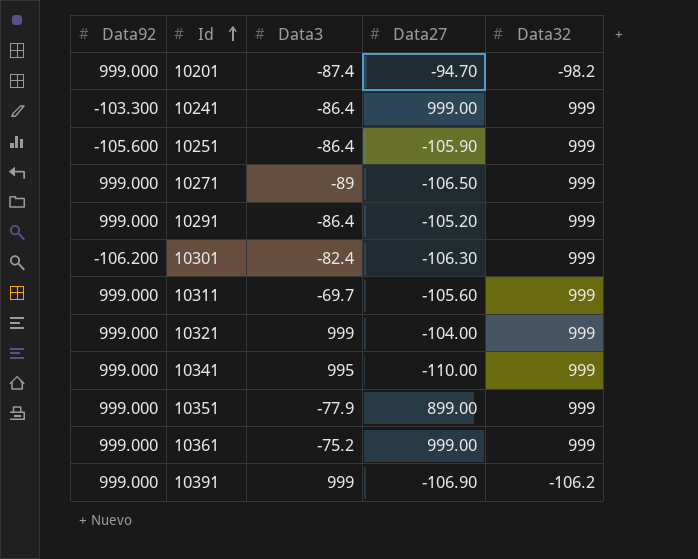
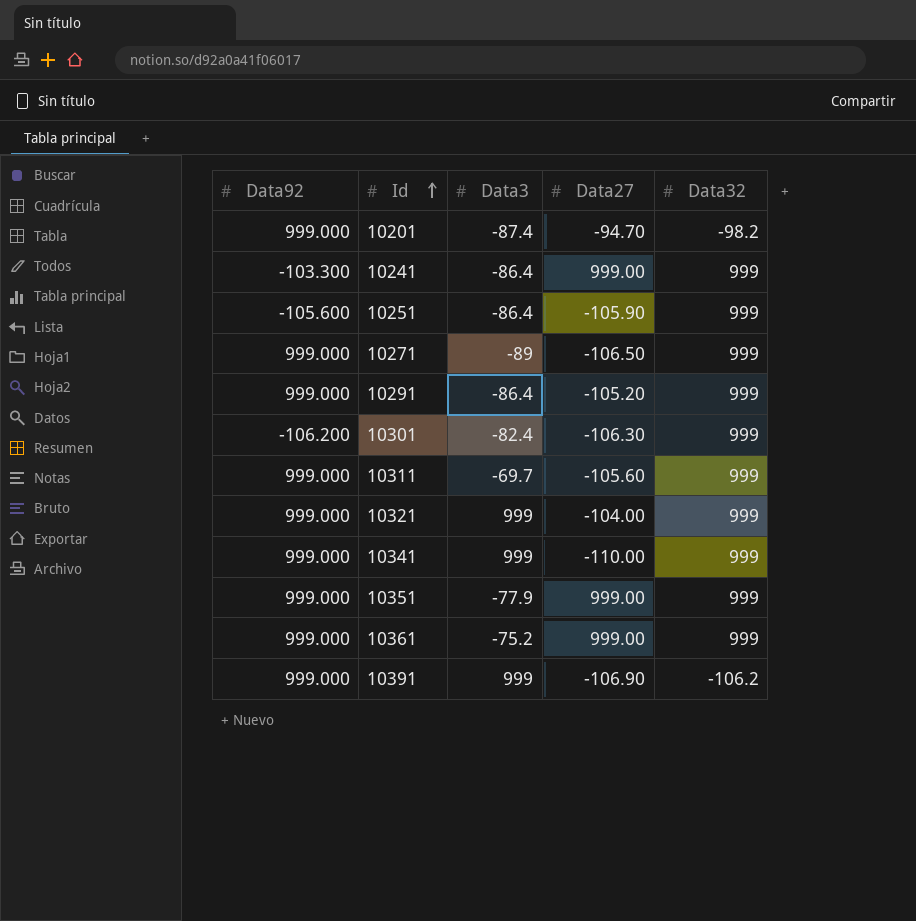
10341 | Data3: 995 -> 999
10351 | Data27: 899.00 -> 999.00

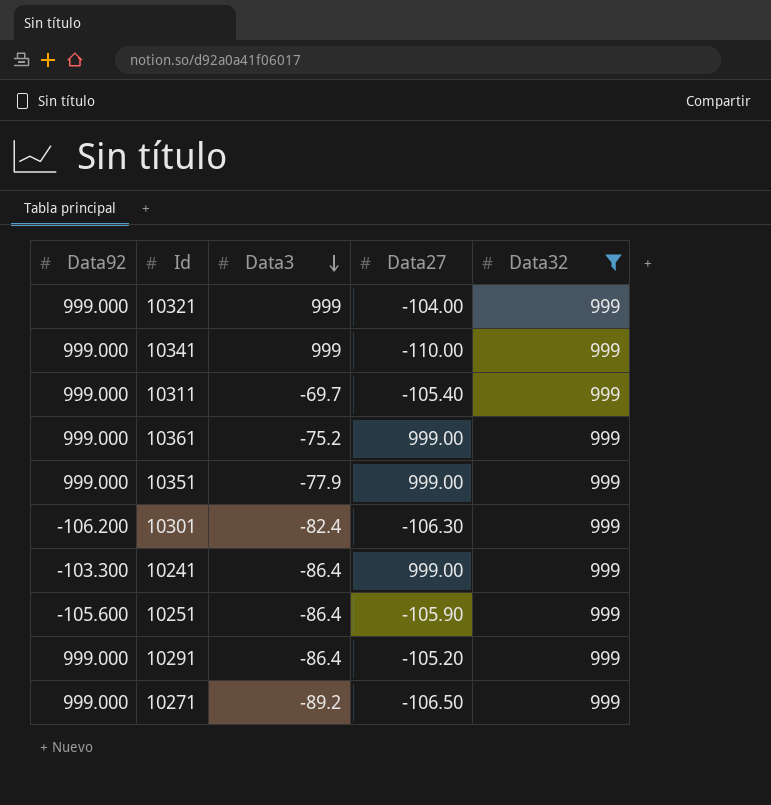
filter: none -> Data32 = 999
row order: Id ascending -> Data3 descending
10311 | Data27: -105.60 -> -105.40
10271 | Data3: -89 -> -89.2

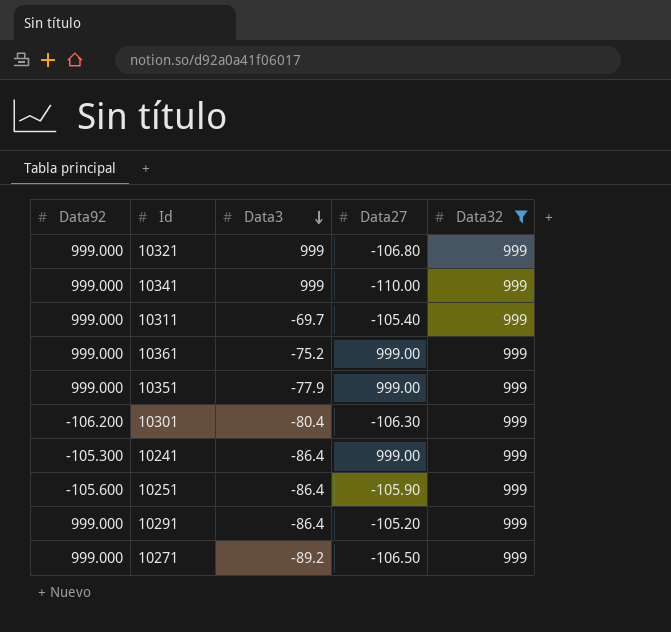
10321 | Data27: -104.00 -> -106.80
10301 | Data3: -82.4 -> -80.4
10241 | Data92: -103.300 -> -105.300

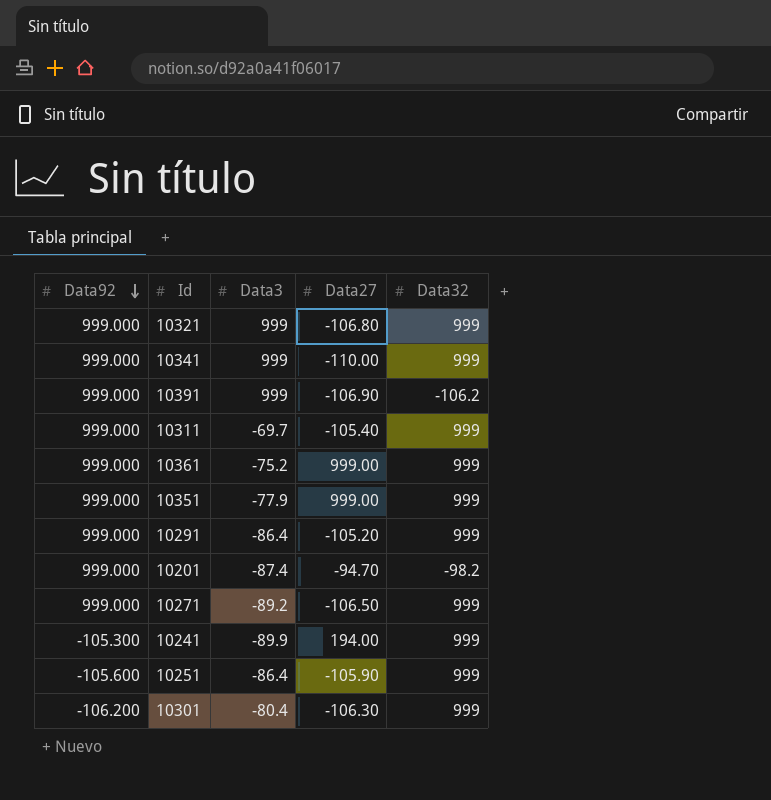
filter: Data32 = 999 -> none
row order: Data3 descending -> Data92 descending
10241 | Data3: -86.4 -> -89.9
10241 | Data27: 999.00 -> 194.00

